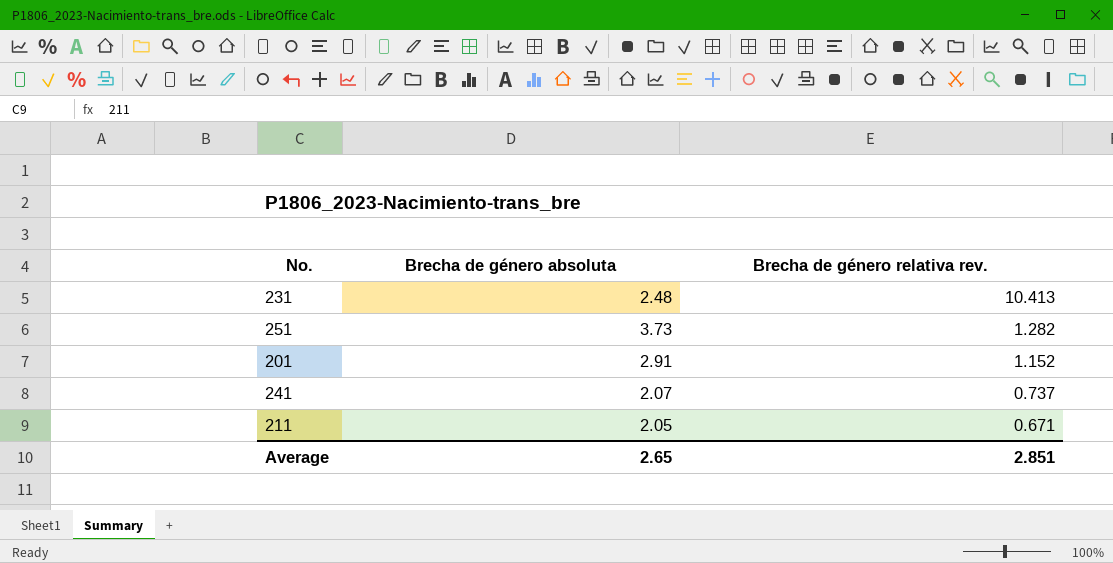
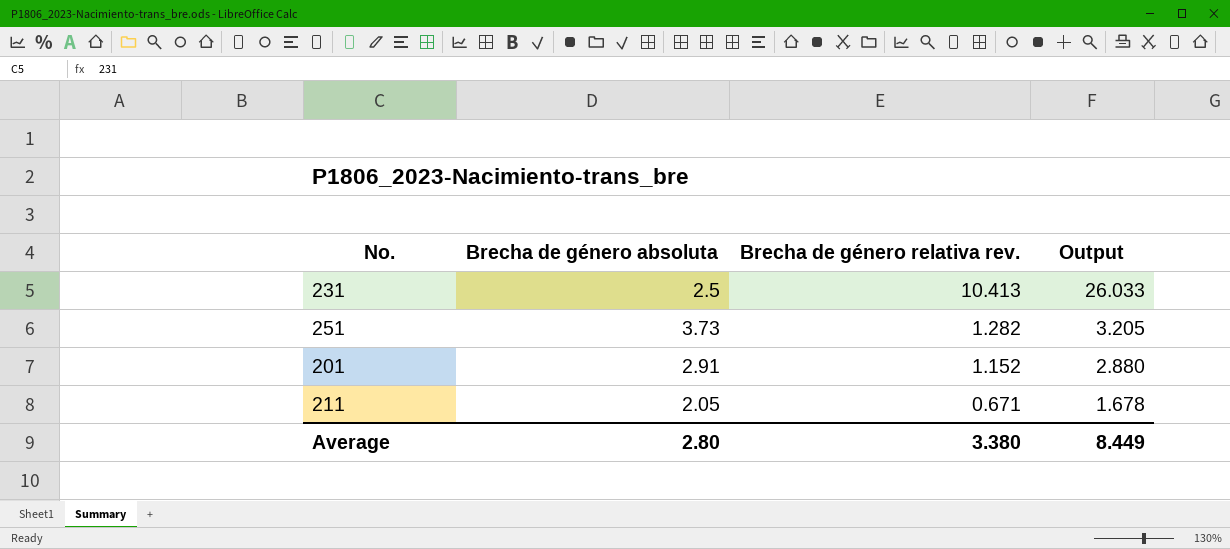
column Output | formula: none -> [Brecha de género relativa rev.] * 2.5
row 241: 2.07 | 0.737 -> none
231 | Brecha de género absoluta: 2.48 -> 2.5
Average | Brecha de género absoluta: 2.65 -> 2.80
Average | Brecha de género relativa rev.: 2.851 -> 3.380

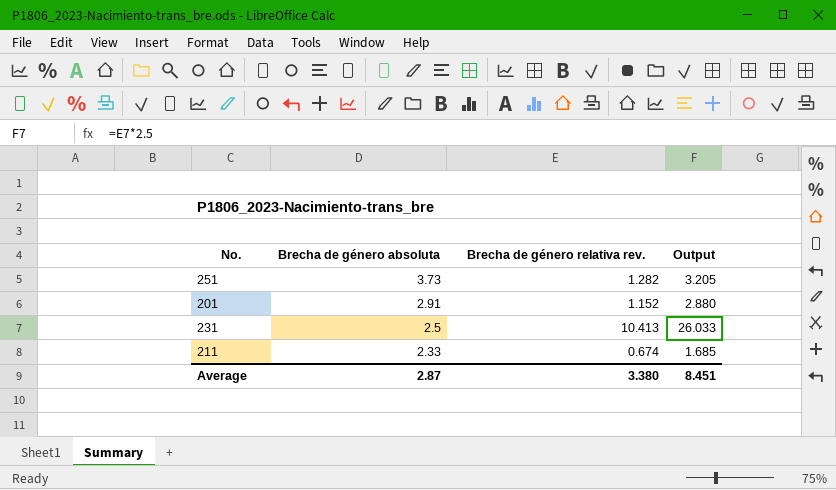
row order: Brecha de género relativa rev. descending -> Brecha de género absoluta descending
211 | Brecha de género absoluta: 2.05 -> 2.33
211 | Brecha de género relativa rev.: 0.671 -> 0.674
211 | Output: 1.678 -> 1.685
Average | Brecha de género absoluta: 2.80 -> 2.87
Average | Output: 8.449 -> 8.451

